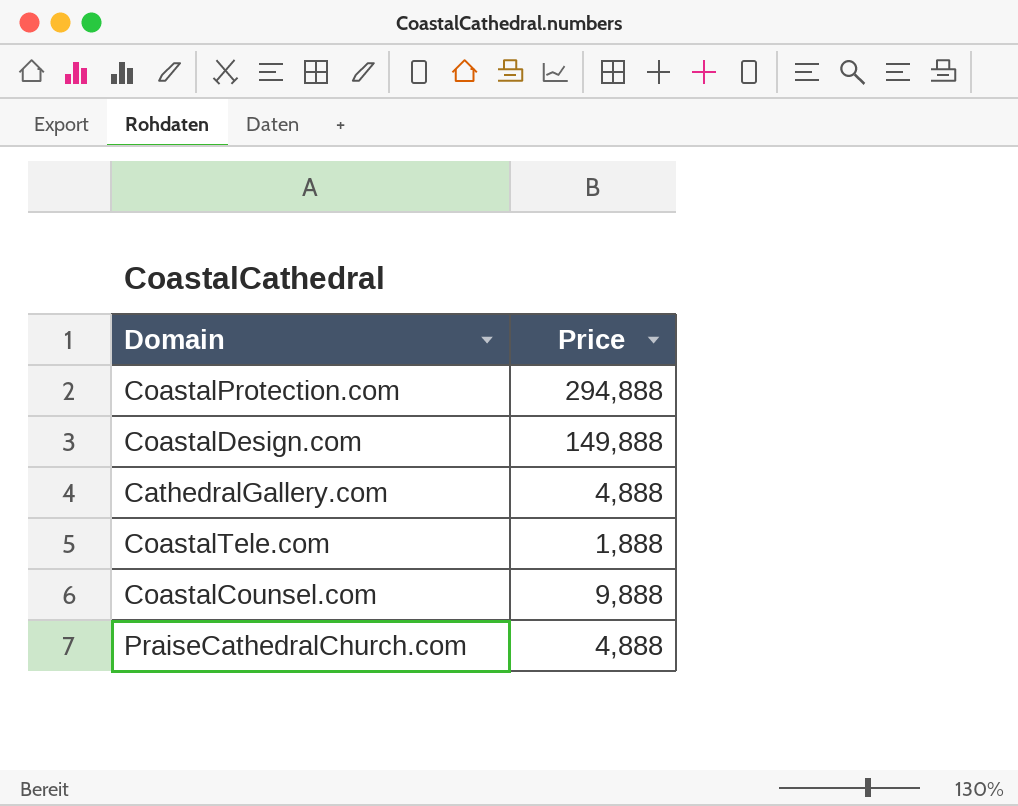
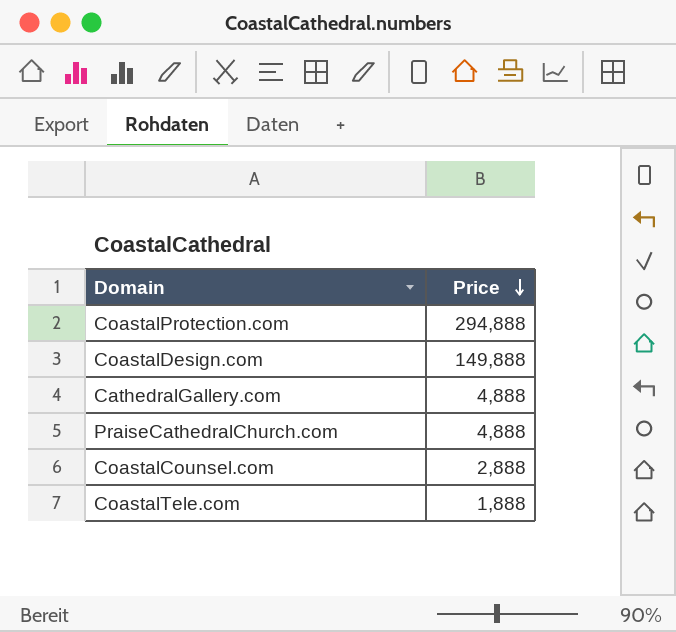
row order: none -> Price descending
CoastalCounsel.com | Price: 9,888 -> 2,888

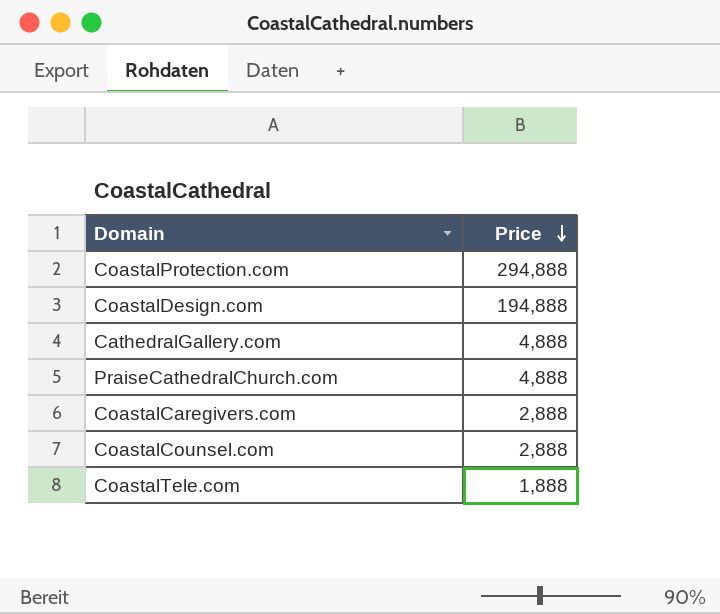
CoastalDesign.com | Price: 149,888 -> 194,888
row CoastalCaregivers.com: none -> 2,888

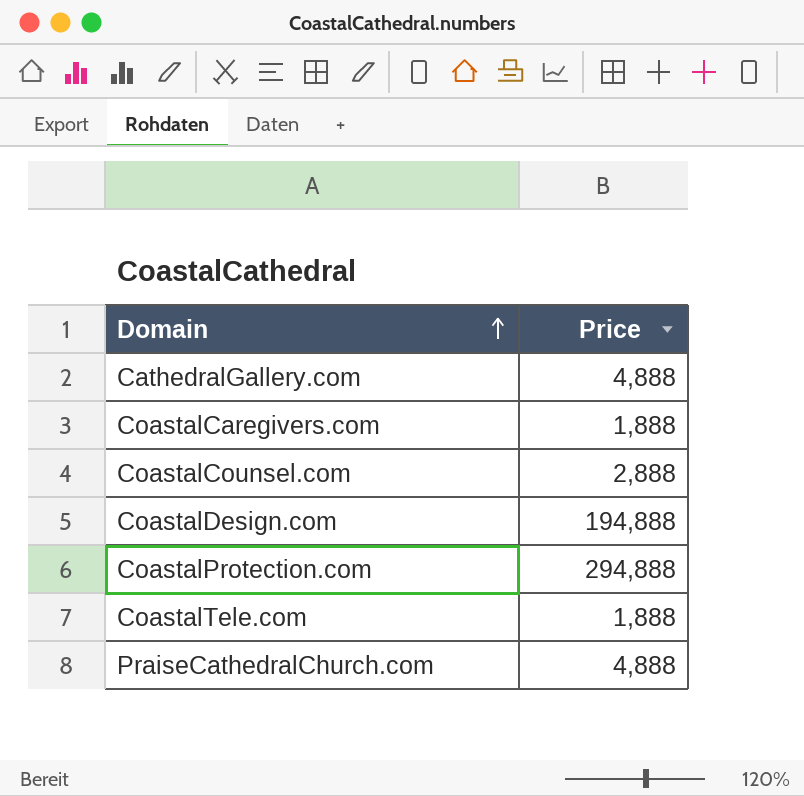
row order: Price descending -> Domain ascending
CoastalCaregivers.com | Price: 2,888 -> 1,888

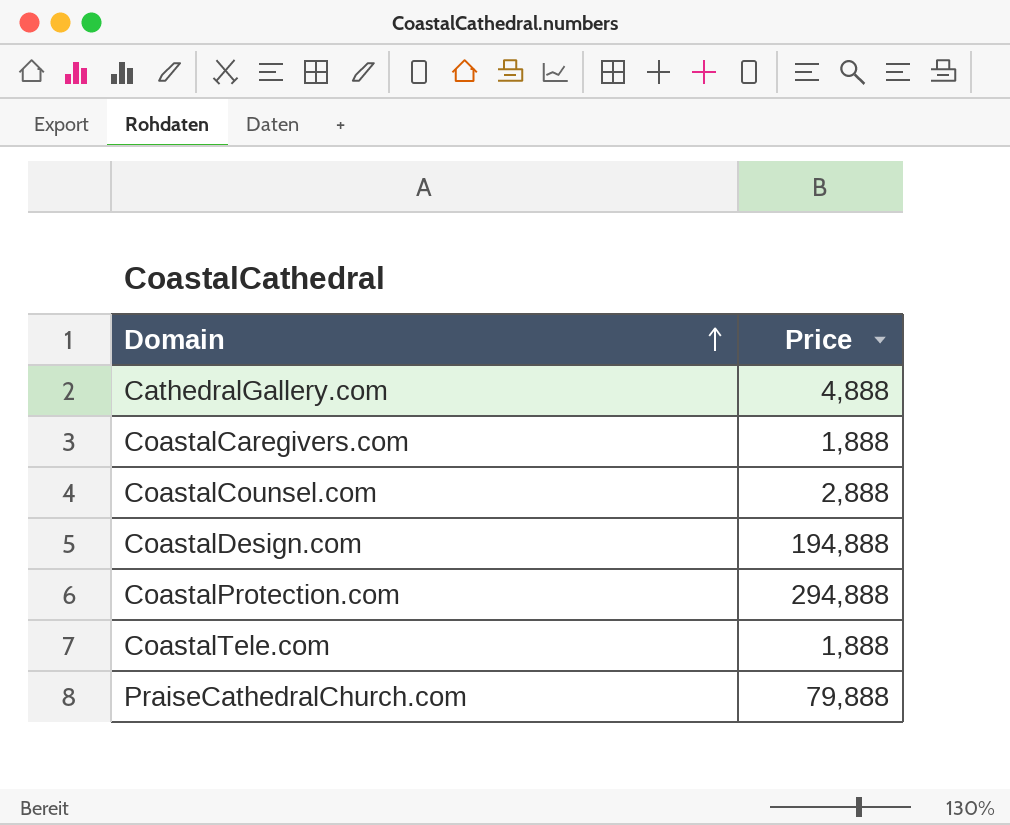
PraiseCathedralChurch.com | Price: 4,888 -> 79,888

